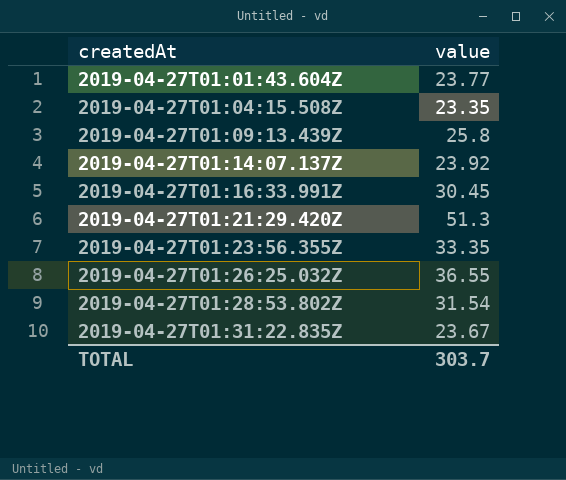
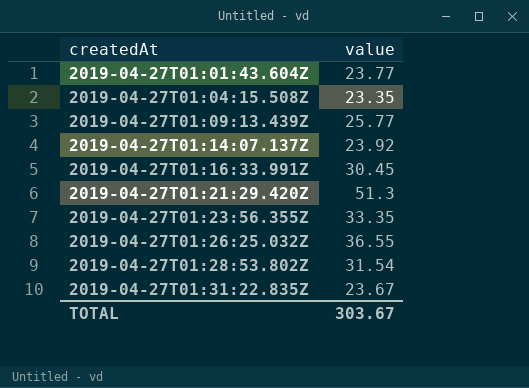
2019-04-27T01:09:13.439Z | value: 25.8 -> 25.77
TOTAL | value: 303.7 -> 303.67

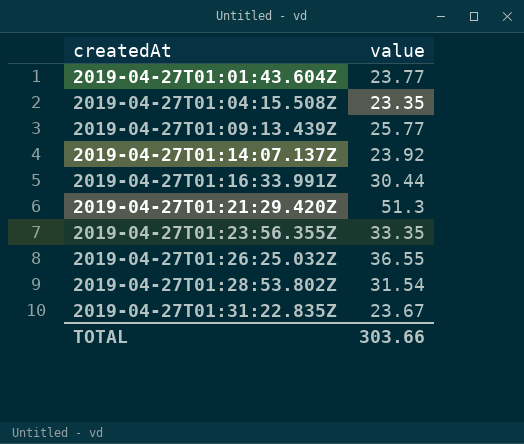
2019-04-27T01:16:33.991Z | value: 30.45 -> 30.44
TOTAL | value: 303.67 -> 303.66

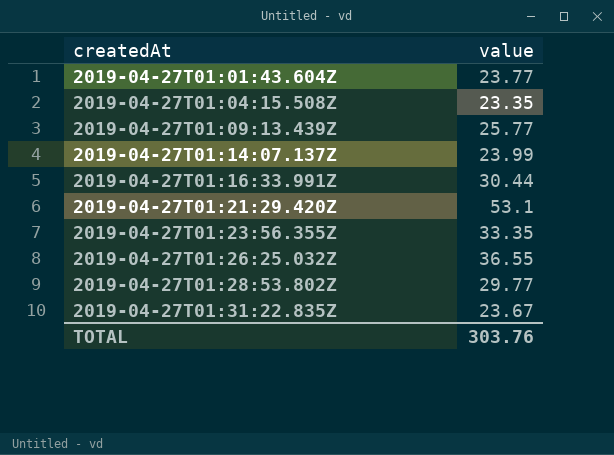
2019-04-27T01:14:07.137Z | value: 23.92 -> 23.99
2019-04-27T01:21:29.420Z | value: 51.3 -> 53.1
2019-04-27T01:28:53.802Z | value: 31.54 -> 29.77
TOTAL | value: 303.66 -> 303.76

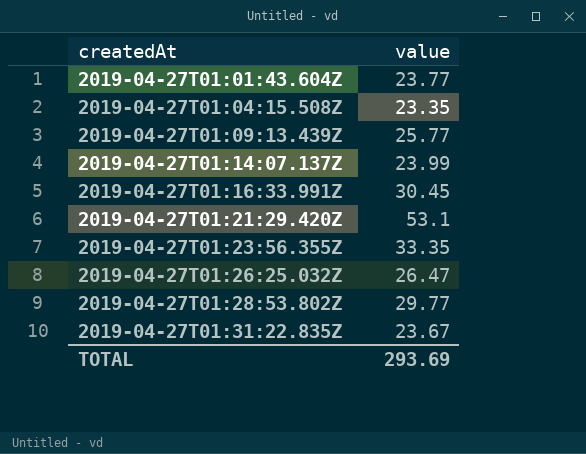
2019-04-27T01:16:33.991Z | value: 30.44 -> 30.45
2019-04-27T01:26:25.032Z | value: 36.55 -> 26.47
TOTAL | value: 303.76 -> 293.69

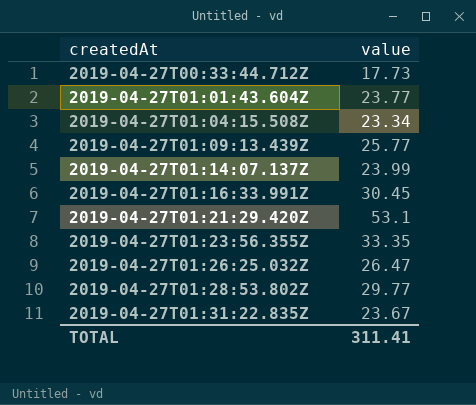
row 2019-04-27T00:33:44.712Z: none -> 17.73
2019-04-27T01:04:15.508Z | value: 23.35 -> 23.34
TOTAL | value: 293.69 -> 311.41

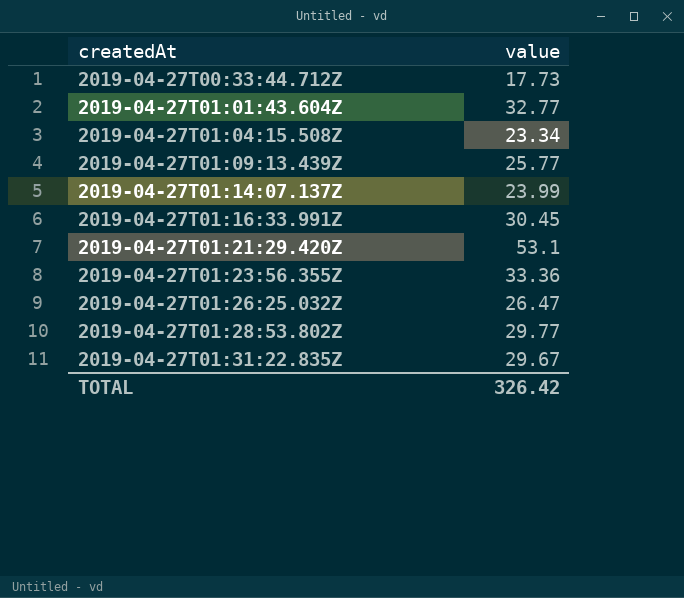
2019-04-27T01:01:43.604Z | value: 23.77 -> 32.77
2019-04-27T01:23:56.355Z | value: 33.35 -> 33.36
2019-04-27T01:31:22.835Z | value: 23.67 -> 29.67
TOTAL | value: 311.41 -> 326.42

